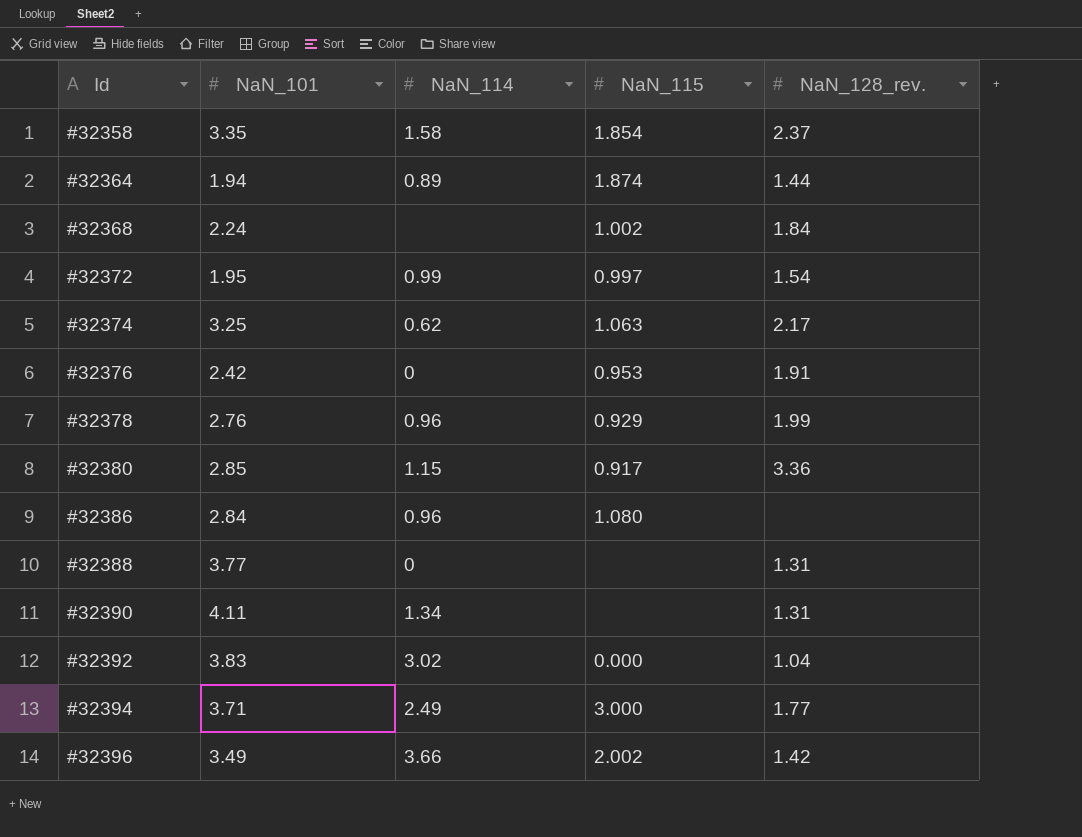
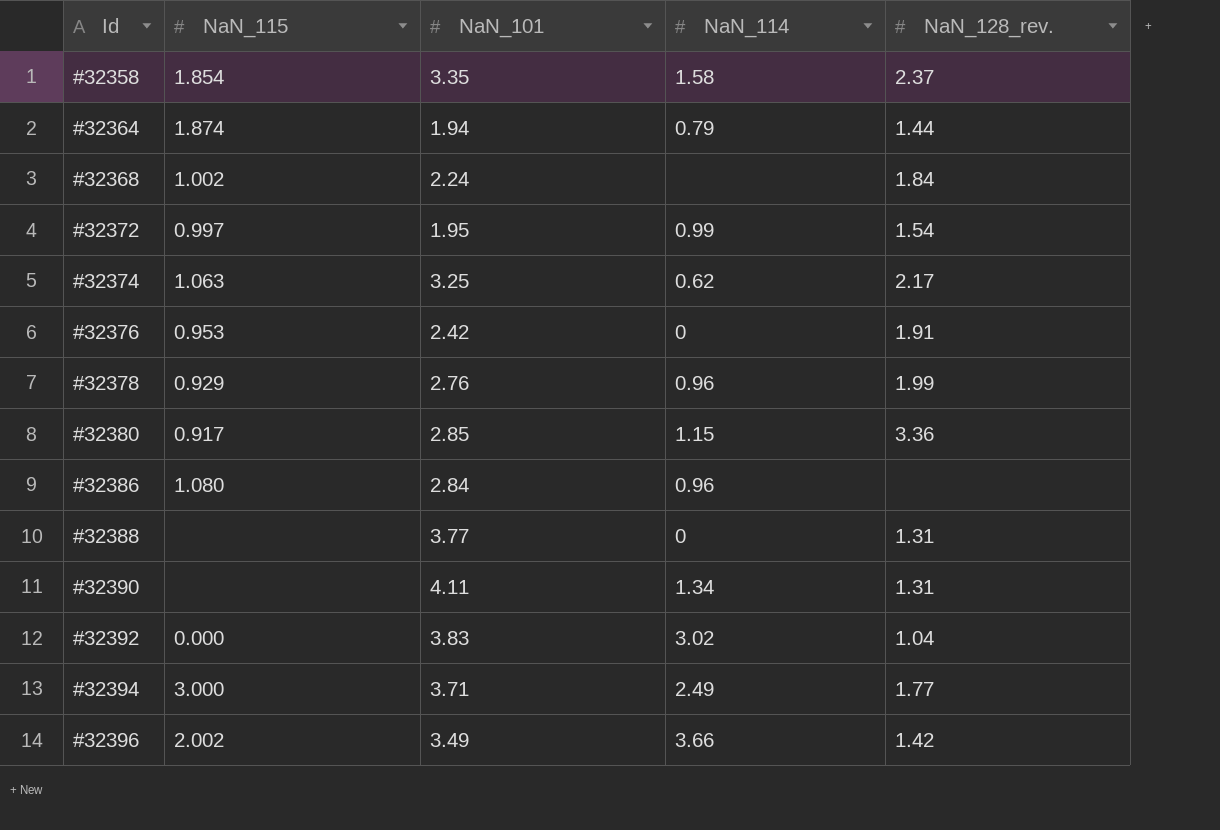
column NaN_115 | position: 4 -> 2
#32364 | NaN_114: 0.89 -> 0.79

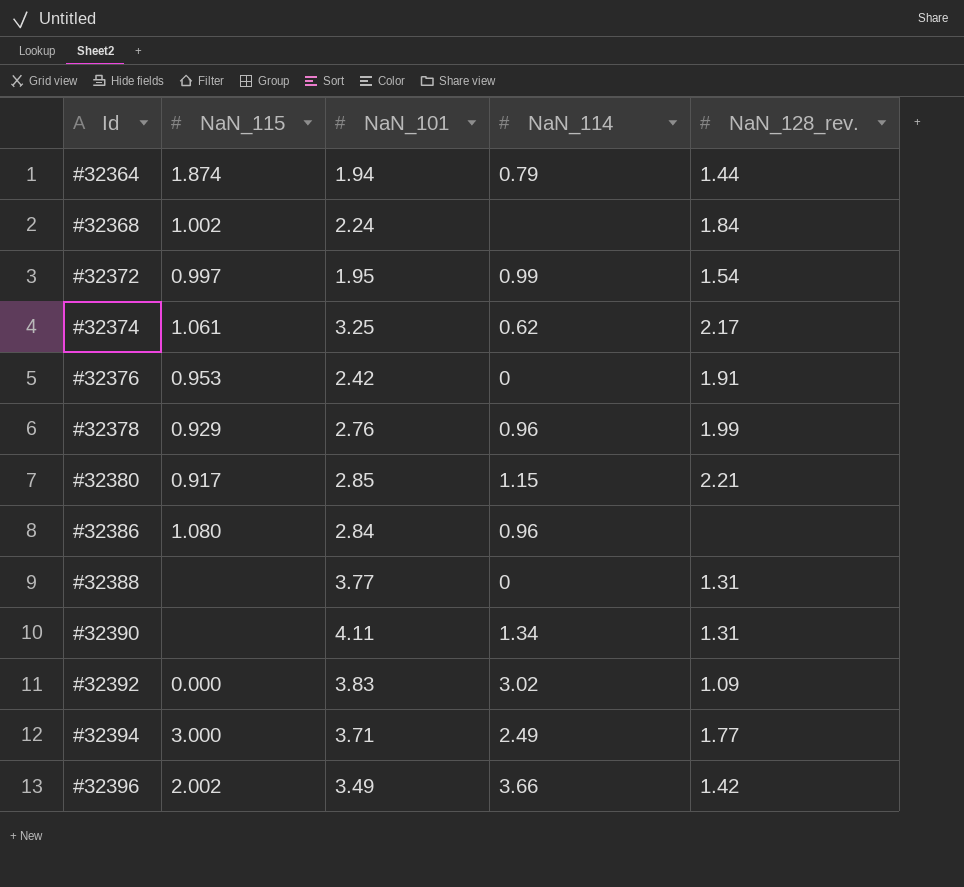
row #32358: 1.854 | 3.35 | 1.58 | 2.37 -> none
#32374 | NaN_115: 1.063 -> 1.061
#32380 | NaN_128_rev.: 3.36 -> 2.21
#32392 | NaN_128_rev.: 1.04 -> 1.09

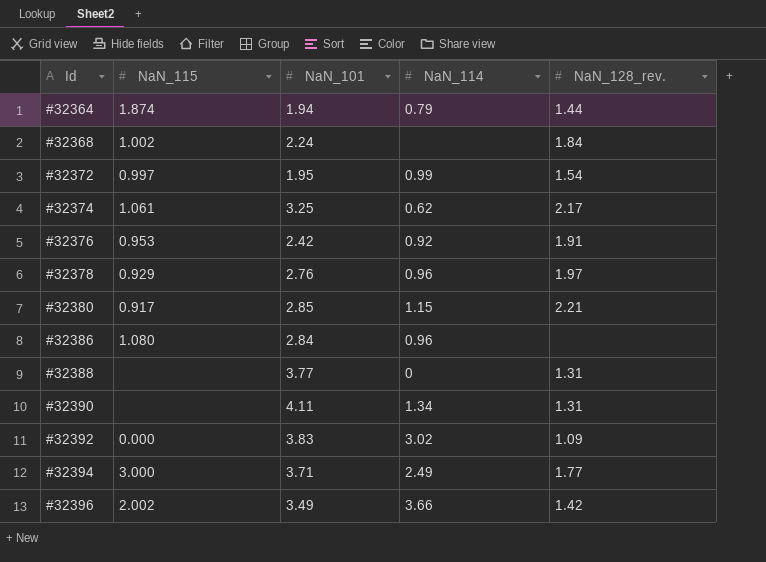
#32376 | NaN_114: 0 -> 0.92
#32378 | NaN_128_rev.: 1.99 -> 1.97

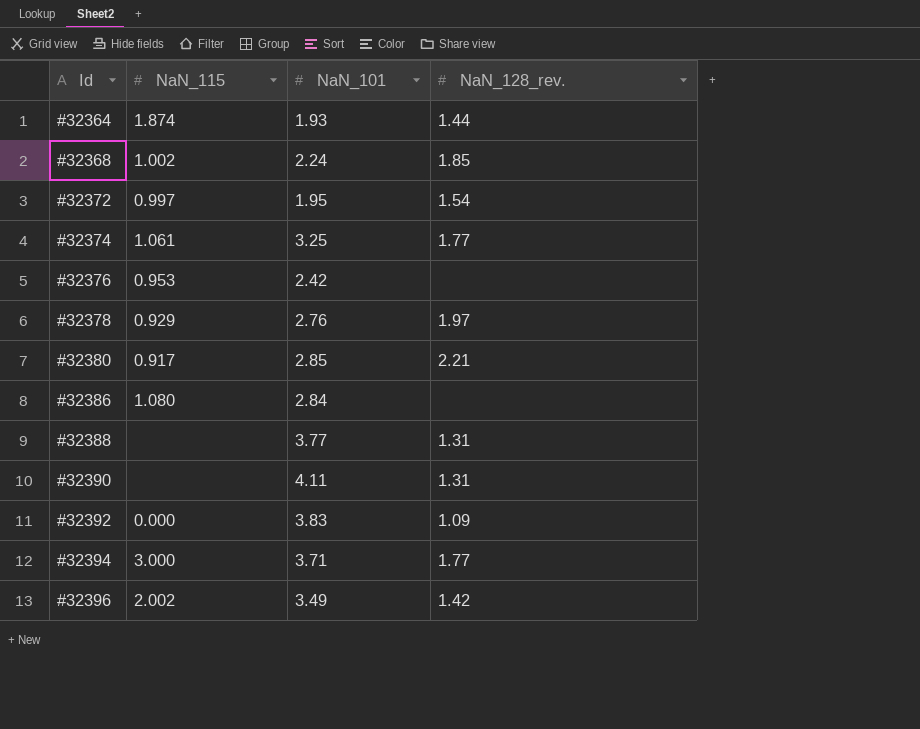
column NaN_114 | position: 4 -> none
#32364 | NaN_101: 1.94 -> 1.93
#32368 | NaN_128_rev.: 1.84 -> 1.85
#32374 | NaN_128_rev.: 2.17 -> 1.77
#32376 | NaN_128_rev.: 1.91 -> none

